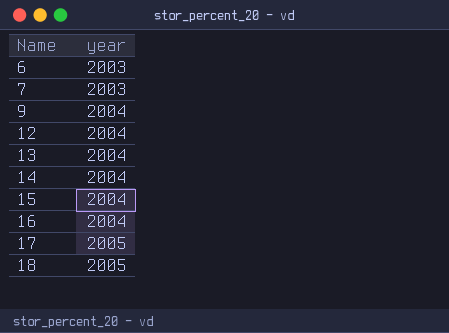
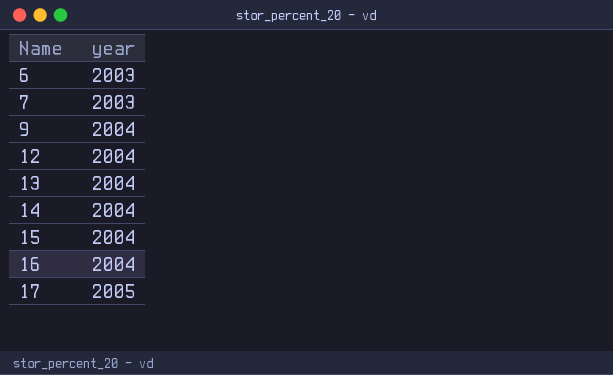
row 18: 2005 -> none

